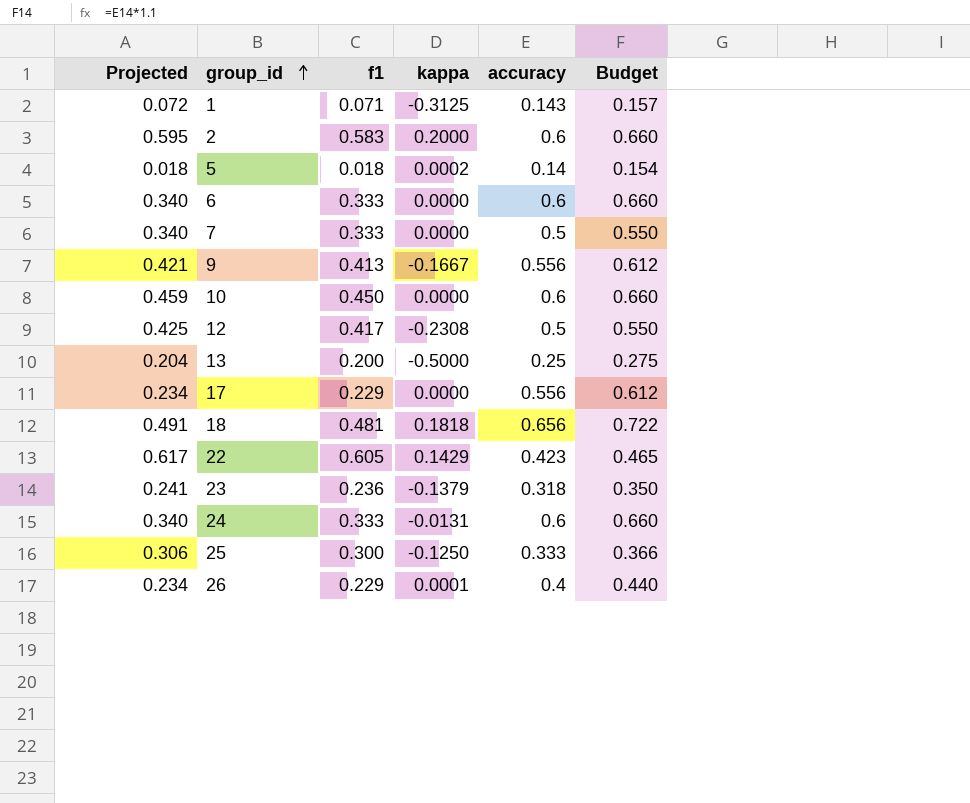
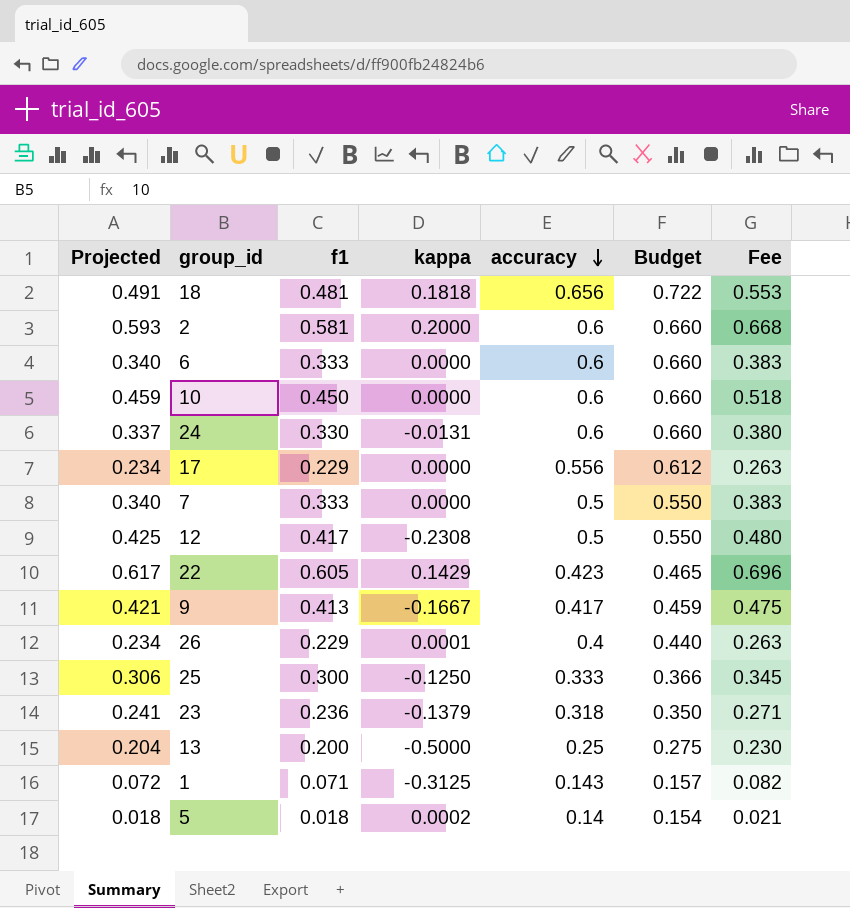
row order: group_id ascending -> accuracy descending
column Fee | formula: none -> [f1] * 1.15
2 | Projected: 0.595 -> 0.593
2 | f1: 0.583 -> 0.581
24 | Projected: 0.340 -> 0.337
24 | f1: 0.333 -> 0.330
9 | accuracy: 0.556 -> 0.417
9 | Budget: 0.612 -> 0.459

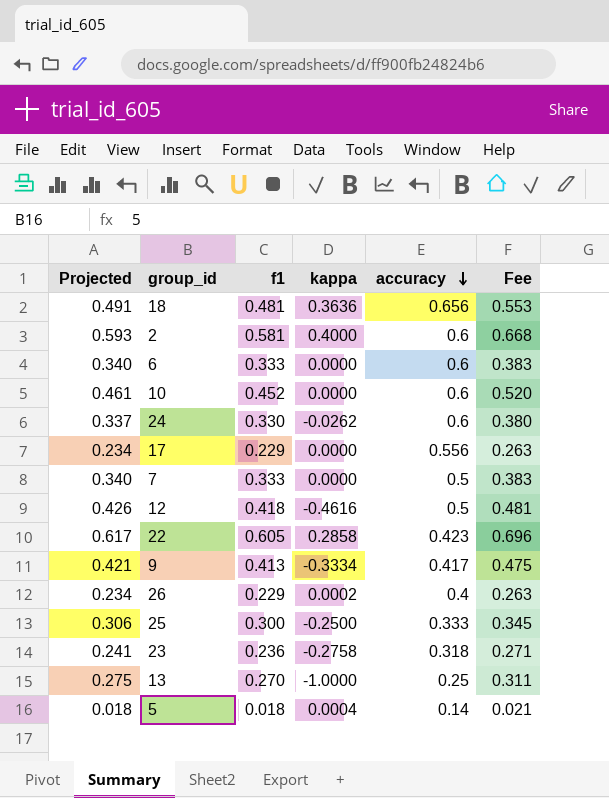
column Budget | formula: [accuracy] * 1.1 -> none
row 1: 0.072 | 0.071 | -0.3125 | 0.143 | 0.157 | 0.082 -> none
18 | kappa: 0.1818 -> 0.3636
2 | kappa: 0.2000 -> 0.4000
10 | Projected: 0.459 -> 0.461
10 | f1: 0.450 -> 0.452
10 | Fee: 0.518 -> 0.520
24 | kappa: -0.0131 -> -0.0262
12 | Projected: 0.425 -> 0.426
12 | f1: 0.417 -> 0.418
12 | kappa: -0.2308 -> -0.4616
12 | Fee: 0.480 -> 0.481
22 | kappa: 0.1429 -> 0.2858
9 | kappa: -0.1667 -> -0.3334
26 | kappa: 0.0001 -> 0.0002
25 | kappa: -0.1250 -> -0.2500
23 | kappa: -0.1379 -> -0.2758
13 | Projected: 0.204 -> 0.275
13 | f1: 0.200 -> 0.270
13 | kappa: -0.5000 -> -1.0000
13 | Fee: 0.230 -> 0.311
5 | kappa: 0.0002 -> 0.0004

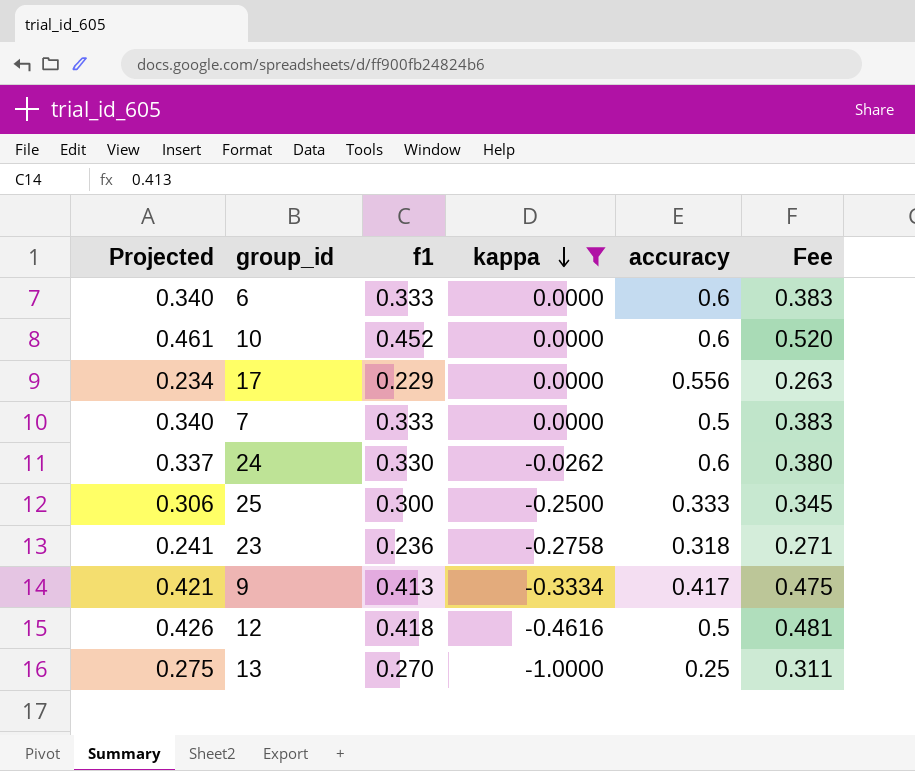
filter: none -> kappa <= 0.0000
row order: accuracy descending -> kappa descending

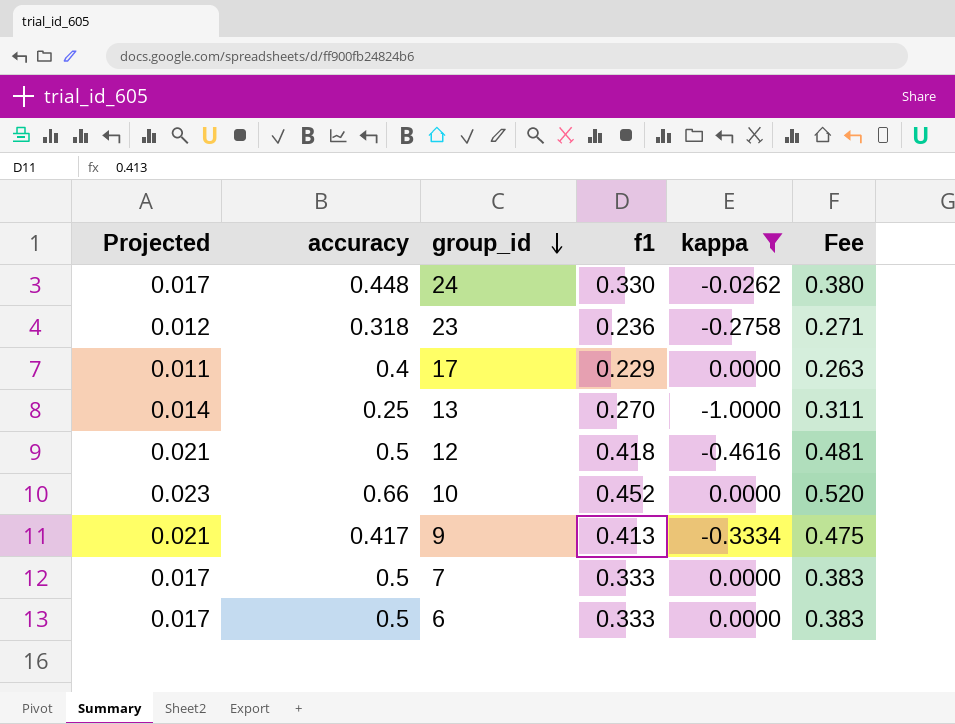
row order: kappa descending -> group_id descending
column Projected | formula: [f1] * 1.02 -> [f1] * 0.05
column accuracy | position: 5 -> 2
row 25: 0.306 | 0.300 | -0.2500 | 0.333 | 0.345 -> none
24 | accuracy: 0.6 -> 0.448
17 | accuracy: 0.556 -> 0.4
10 | accuracy: 0.6 -> 0.66
6 | accuracy: 0.6 -> 0.5

